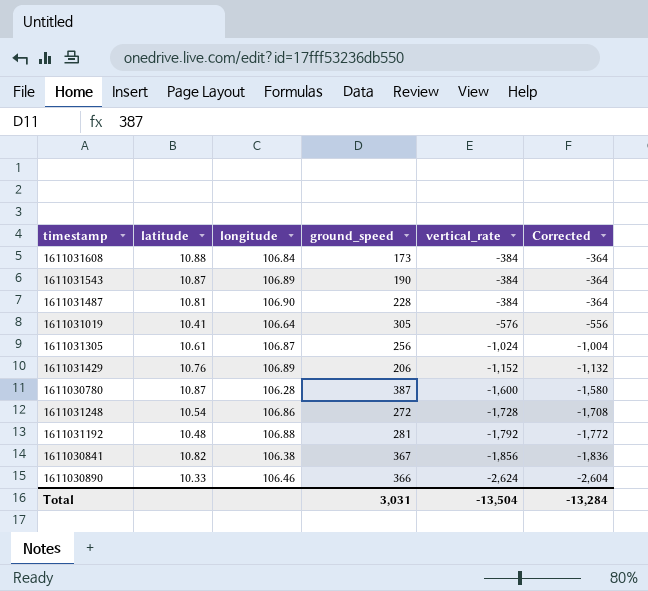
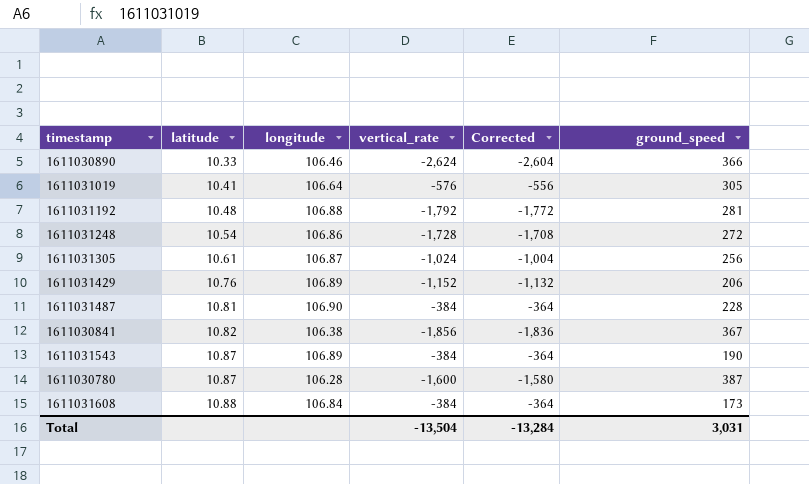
row order: vertical_rate descending -> latitude ascending
column ground_speed | position: 4 -> 6

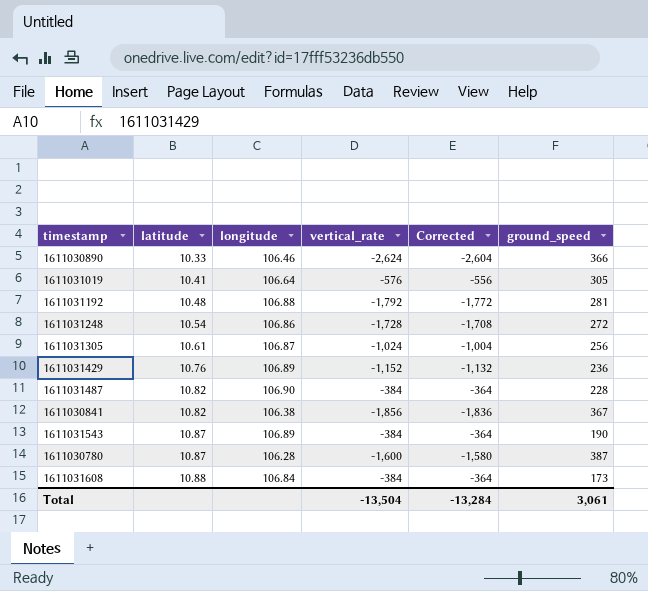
1611031429 | ground_speed: 206 -> 236
1611031487 | latitude: 10.81 -> 10.82
Total | ground_speed: 3,031 -> 3,061

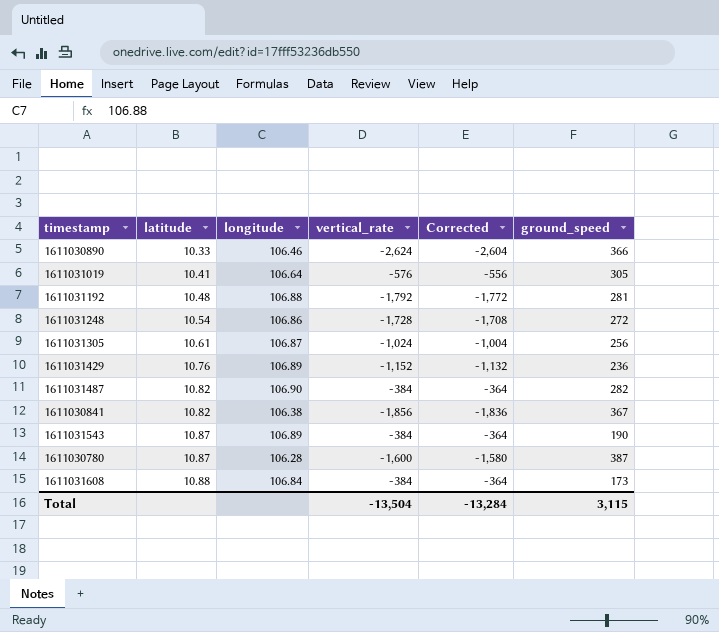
1611031487 | ground_speed: 228 -> 282
Total | ground_speed: 3,061 -> 3,115

